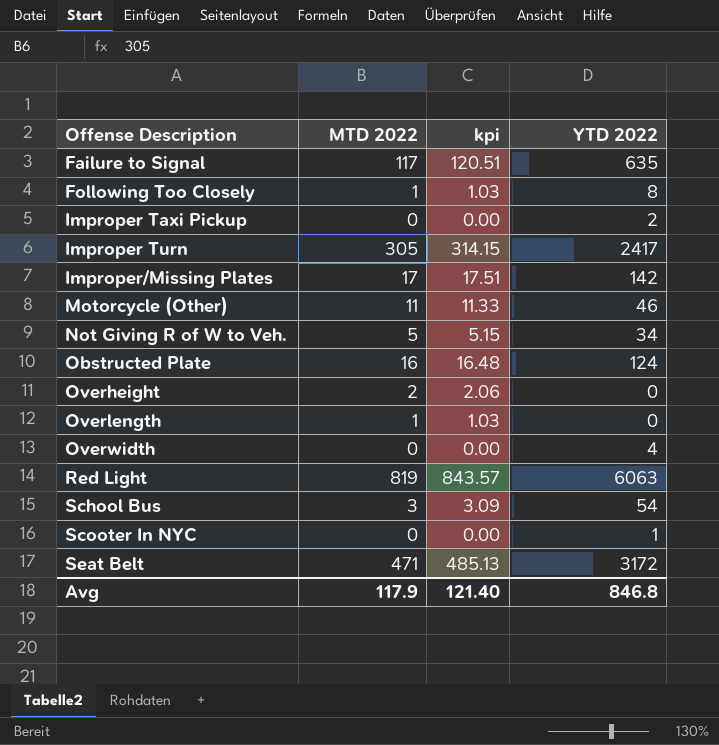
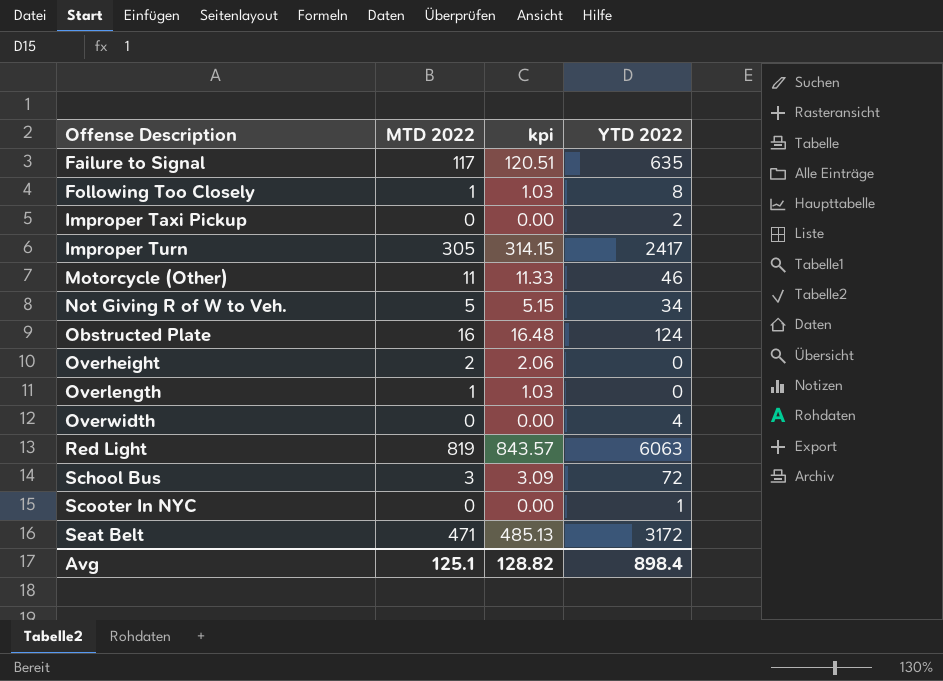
row Improper/Missing Plates: 17 | 17.51 | 142 -> none
School Bus | YTD 2022: 54 -> 72
Avg | MTD 2022: 117.9 -> 125.1
Avg | kpi: 121.40 -> 128.82
Avg | YTD 2022: 846.8 -> 898.4

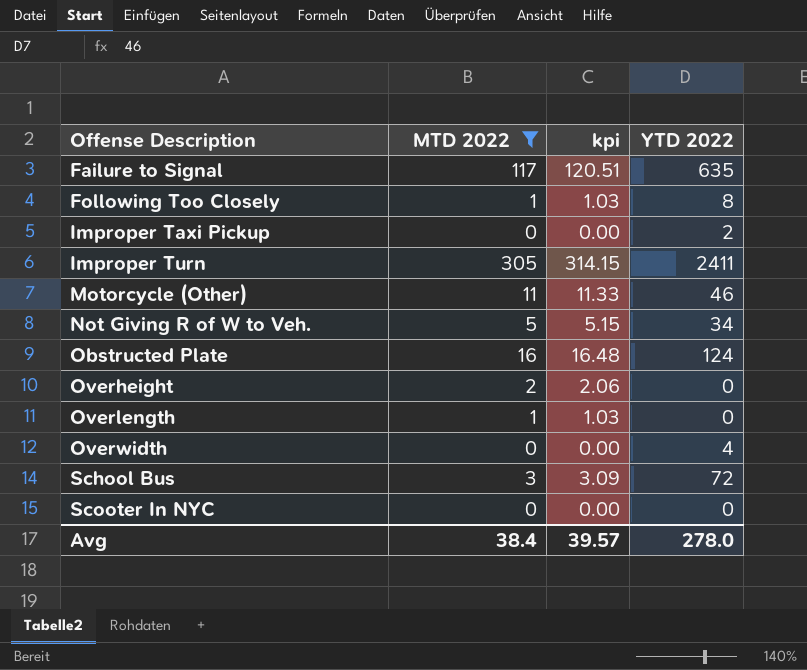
filter: none -> MTD 2022 <= 305
Improper Turn | YTD 2022: 2417 -> 2411
Scooter In NYC | YTD 2022: 1 -> 0
Avg | MTD 2022: 125.1 -> 38.4
Avg | kpi: 128.82 -> 39.57
Avg | YTD 2022: 898.4 -> 278.0

